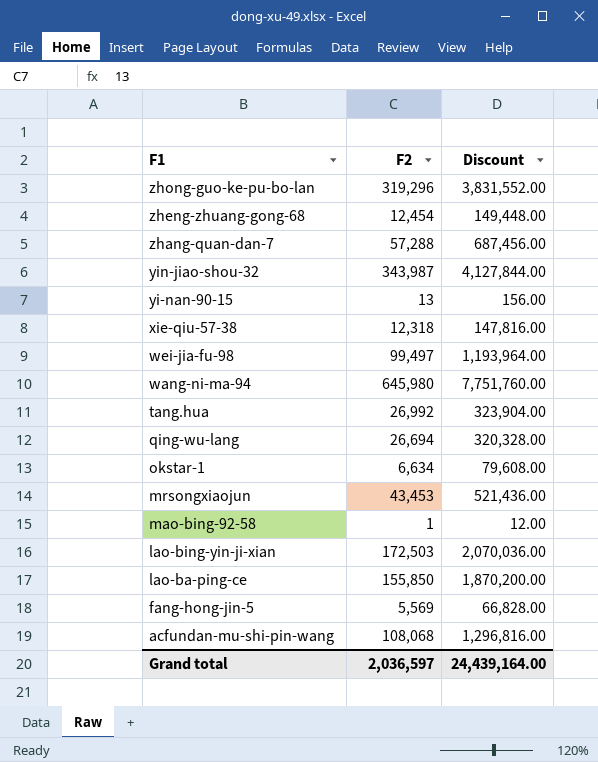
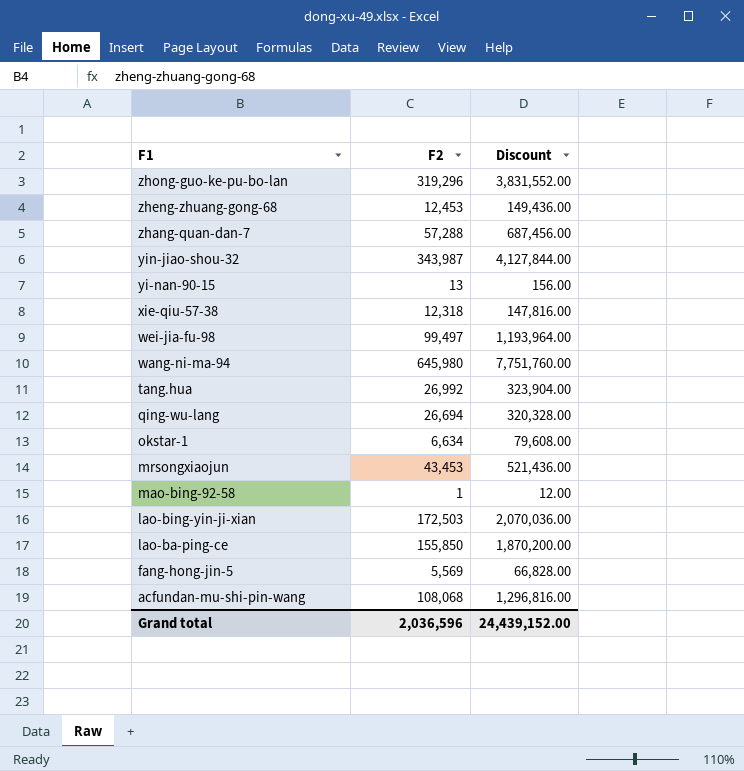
zheng-zhuang-gong-68 | F2: 12,454 -> 12,453
zheng-zhuang-gong-68 | Discount: 149,448.00 -> 149,436.00
Grand total | F2: 2,036,597 -> 2,036,596
Grand total | Discount: 24,439,164.00 -> 24,439,152.00

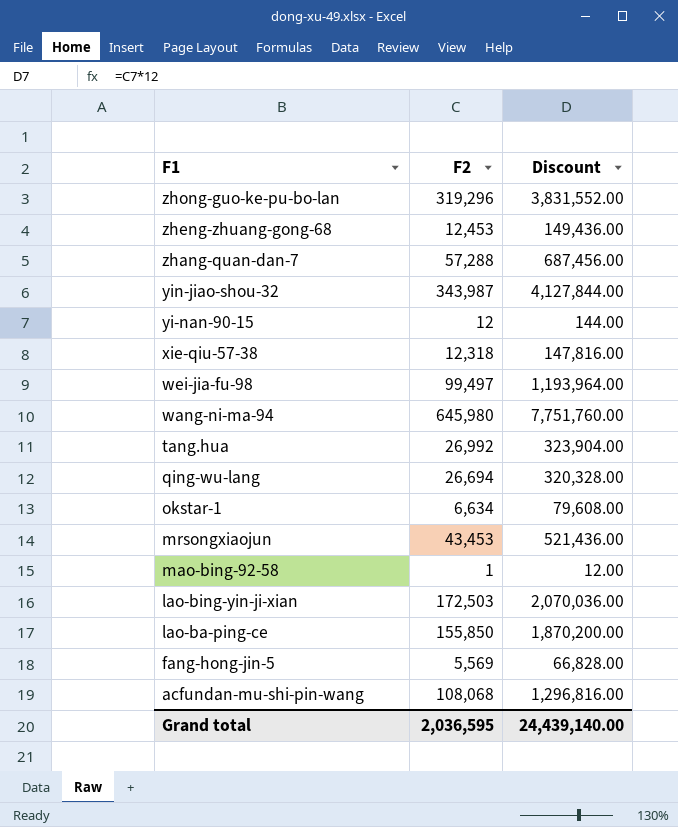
yi-nan-90-15 | F2: 13 -> 12
yi-nan-90-15 | Discount: 156.00 -> 144.00
Grand total | F2: 2,036,596 -> 2,036,595
Grand total | Discount: 24,439,152.00 -> 24,439,140.00

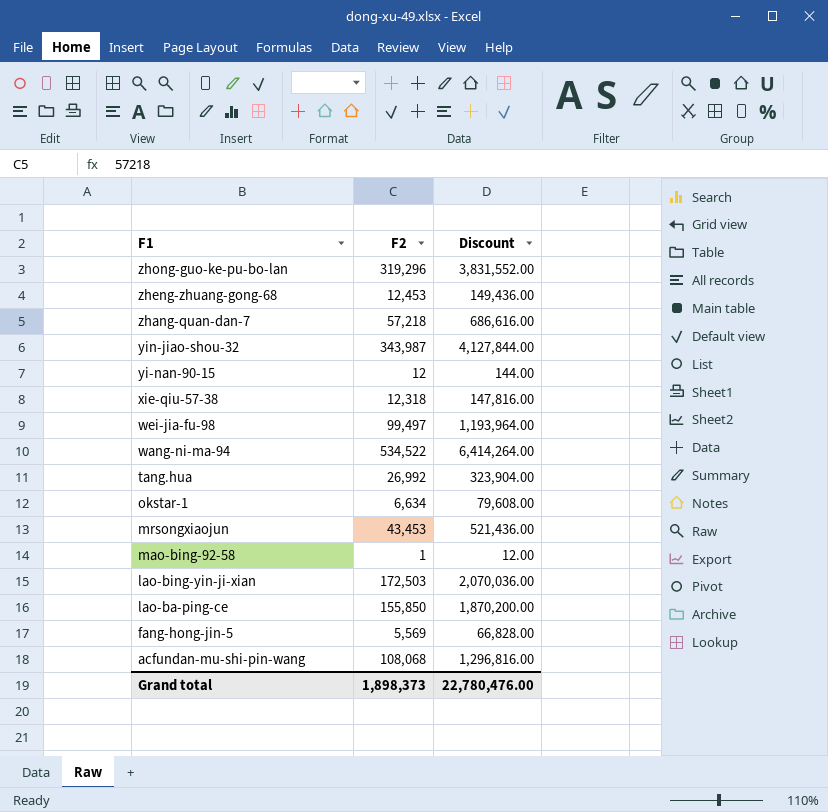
row qing-wu-lang: 26,694 | 320,328.00 -> none
zhang-quan-dan-7 | F2: 57,288 -> 57,218
zhang-quan-dan-7 | Discount: 687,456.00 -> 686,616.00
wang-ni-ma-94 | F2: 645,980 -> 534,522
wang-ni-ma-94 | Discount: 7,751,760.00 -> 6,414,264.00
Grand total | F2: 2,036,595 -> 1,898,373
Grand total | Discount: 24,439,140.00 -> 22,780,476.00

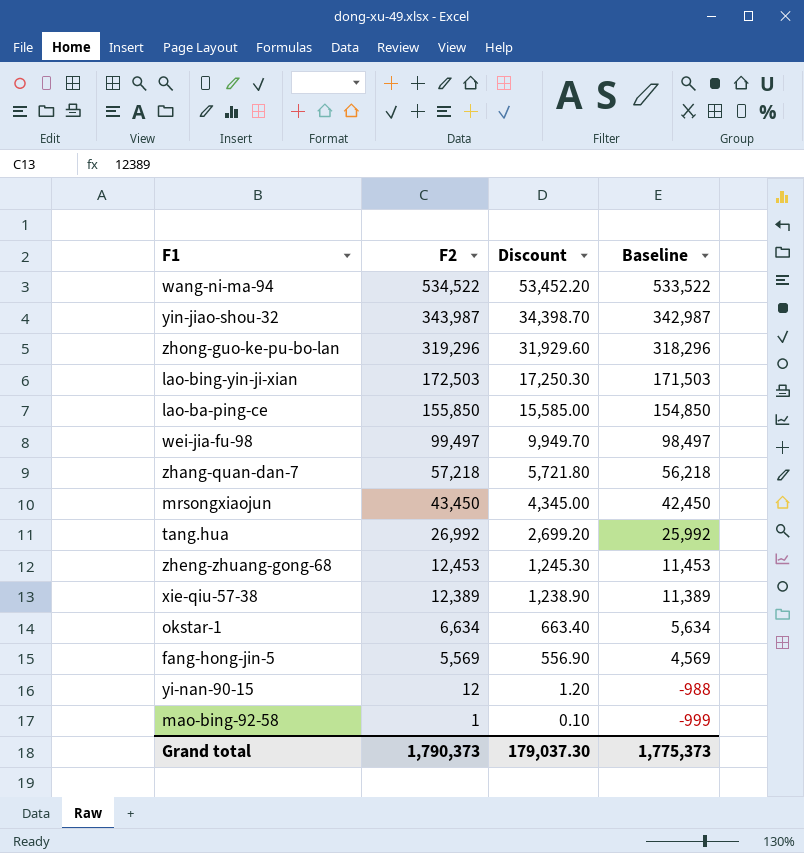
row order: F1 descending -> F2 descending
column Discount | formula: [F2] * 12 -> [F2] * 0.1
column Baseline | formula: none -> [F2] - 1000
row acfundan-mu-shi-pin-wang: 108,068 | 1,296,816.00 -> none
mrsongxiaojun | F2: 43,453 -> 43,450
xie-qiu-57-38 | F2: 12,318 -> 12,389
Grand total | F2: 1,898,373 -> 1,790,373
Grand total | Discount: 22,780,476.00 -> 179,037.30

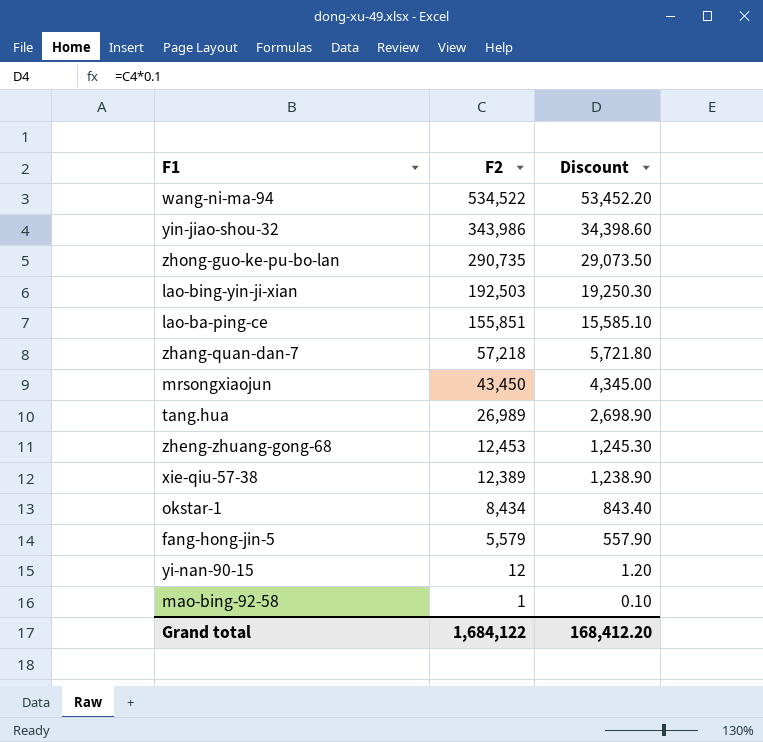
column Baseline | formula: [F2] - 1000 -> none
row wei-jia-fu-98: 99,497 | 9,949.70 | 98,497 -> none
yin-jiao-shou-32 | F2: 343,987 -> 343,986
yin-jiao-shou-32 | Discount: 34,398.70 -> 34,398.60
zhong-guo-ke-pu-bo-lan | F2: 319,296 -> 290,735
zhong-guo-ke-pu-bo-lan | Discount: 31,929.60 -> 29,073.50
lao-bing-yin-ji-xian | F2: 172,503 -> 192,503
lao-bing-yin-ji-xian | Discount: 17,250.30 -> 19,250.30
lao-ba-ping-ce | F2: 155,850 -> 155,851
lao-ba-ping-ce | Discount: 15,585.00 -> 15,585.10
tang.hua | F2: 26,992 -> 26,989
tang.hua | Discount: 2,699.20 -> 2,698.90
okstar-1 | F2: 6,634 -> 8,434
okstar-1 | Discount: 663.40 -> 843.40
fang-hong-jin-5 | F2: 5,569 -> 5,579
fang-hong-jin-5 | Discount: 556.90 -> 557.90
Grand total | F2: 1,790,373 -> 1,684,122
Grand total | Discount: 179,037.30 -> 168,412.20

